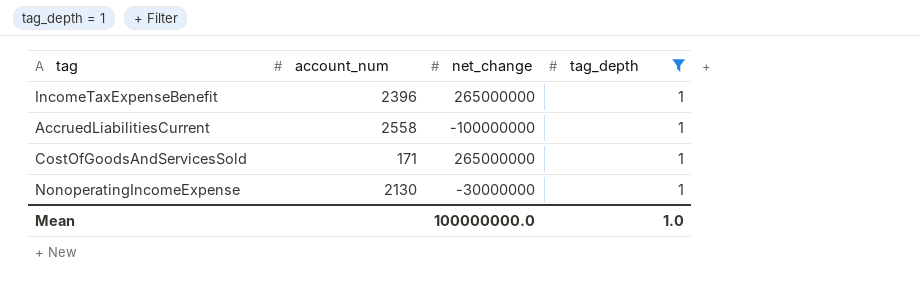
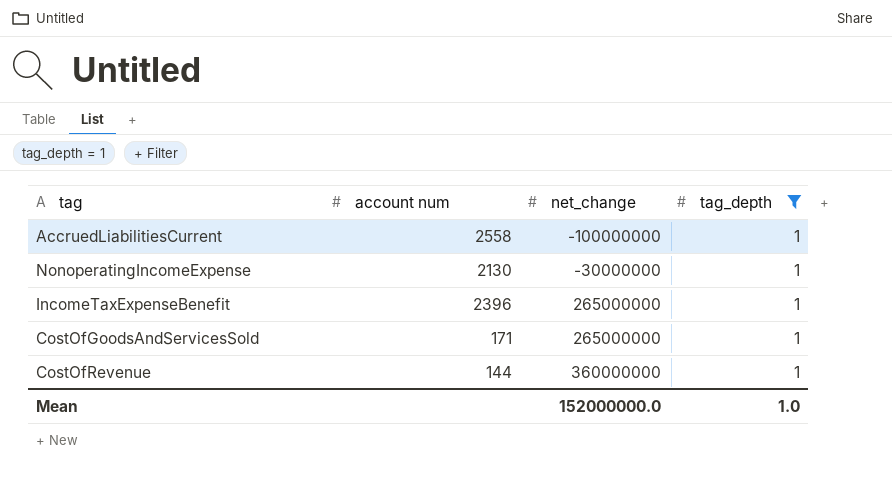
row order: none -> net_change ascending
column name: account_num -> account num
row CostOfRevenue: none -> 144 | 360000000 | 1
Mean | net_change: 100000000.0 -> 152000000.0

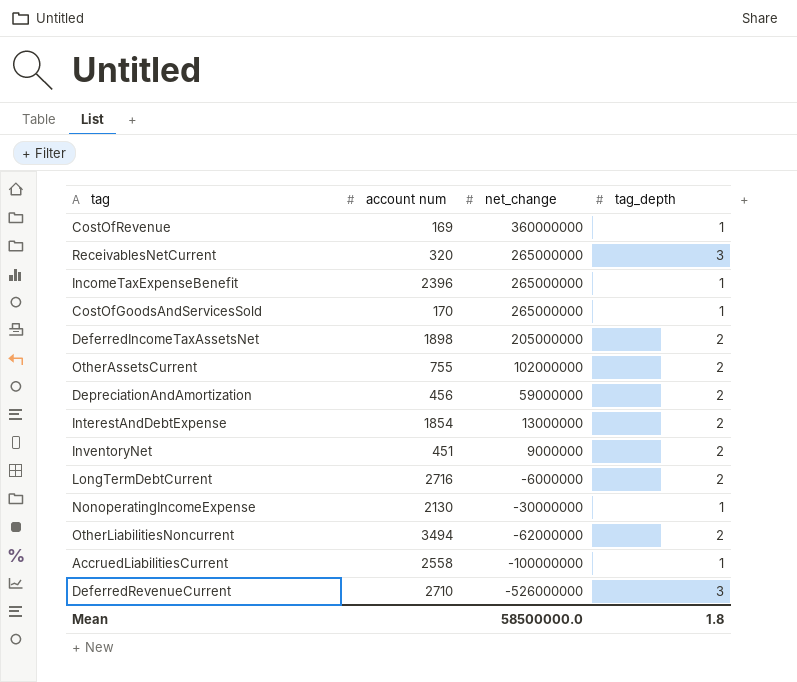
filter: tag_depth = 1 -> none
row order: net_change ascending -> net_change descending
CostOfRevenue | account num: 144 -> 169
CostOfGoodsAndServicesSold | account num: 171 -> 170
Mean | net_change: 152000000.0 -> 58500000.0
Mean | tag_depth: 1.0 -> 1.8

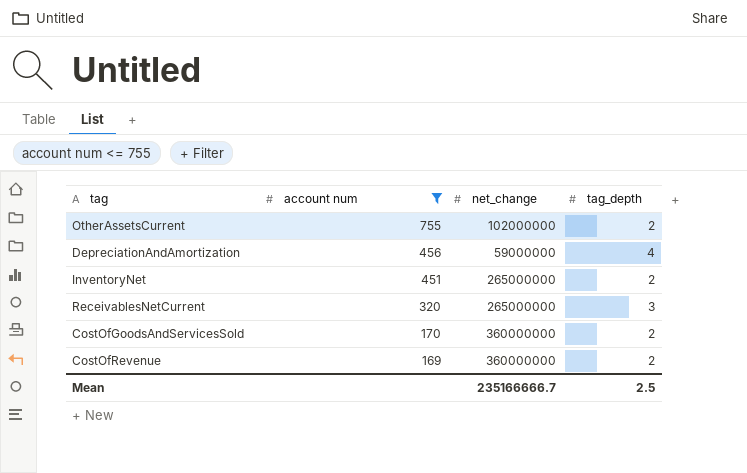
filter: none -> account num <= 755
row order: net_change descending -> account num descending
DepreciationAndAmortization | tag_depth: 2 -> 4
InventoryNet | net_change: 9000000 -> 265000000
CostOfGoodsAndServicesSold | net_change: 265000000 -> 360000000
CostOfGoodsAndServicesSold | tag_depth: 1 -> 2
CostOfRevenue | tag_depth: 1 -> 2
Mean | net_change: 58500000.0 -> 235166666.7
Mean | tag_depth: 1.8 -> 2.5

